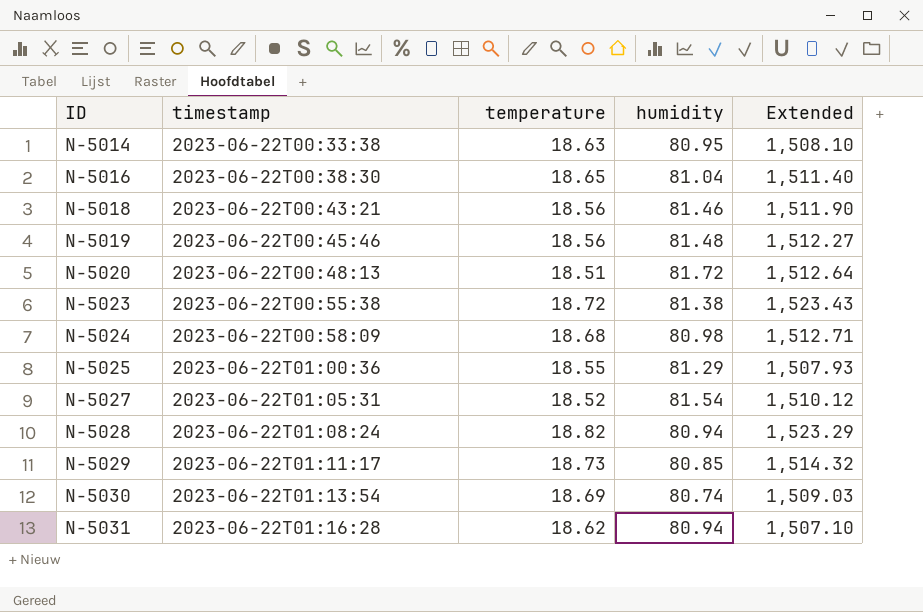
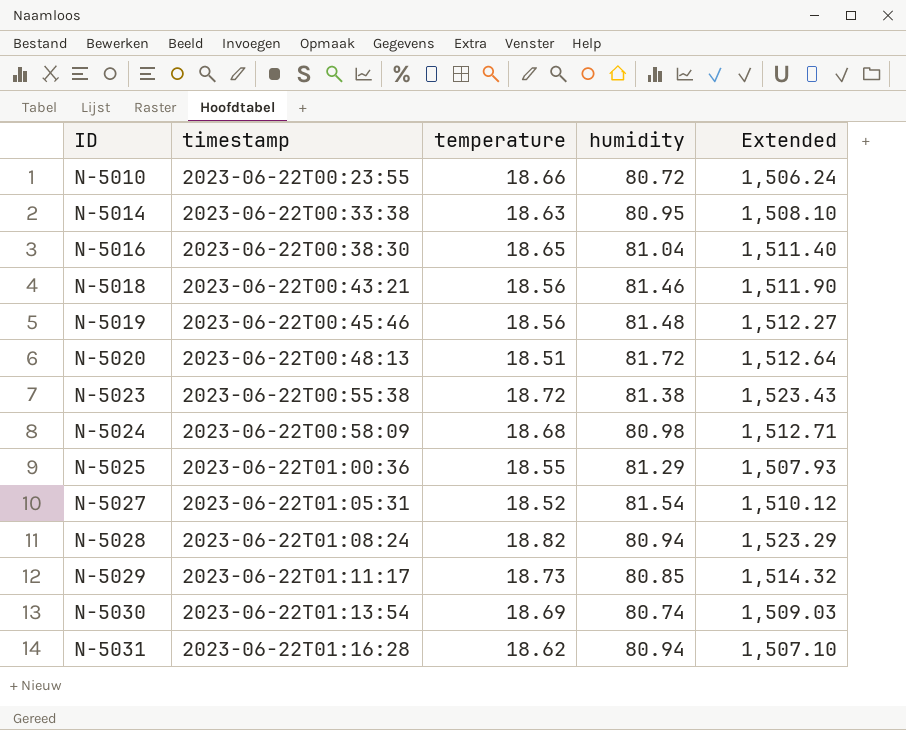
row N-5010: none -> 2023-06-22T00:23:55 | 18.66 | 80.72 | 1,506.24

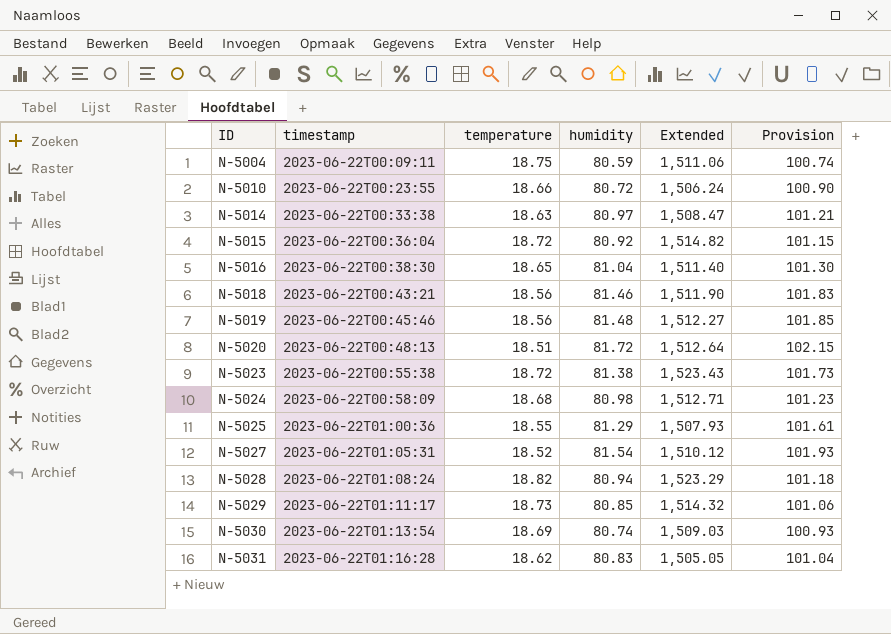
column Provision | formula: none -> [humidity] * 1.25
row N-5004: none -> 2023-06-22T00:09:11 | 18.75 | 80.59 | 1,511.06 | 100.74
N-5014 | humidity: 80.95 -> 80.97
N-5014 | Extended: 1,508.10 -> 1,508.47
row N-5015: none -> 2023-06-22T00:36:04 | 18.72 | 80.92 | 1,514.82 | 101.15
N-5031 | humidity: 80.94 -> 80.83
N-5031 | Extended: 1,507.10 -> 1,505.05

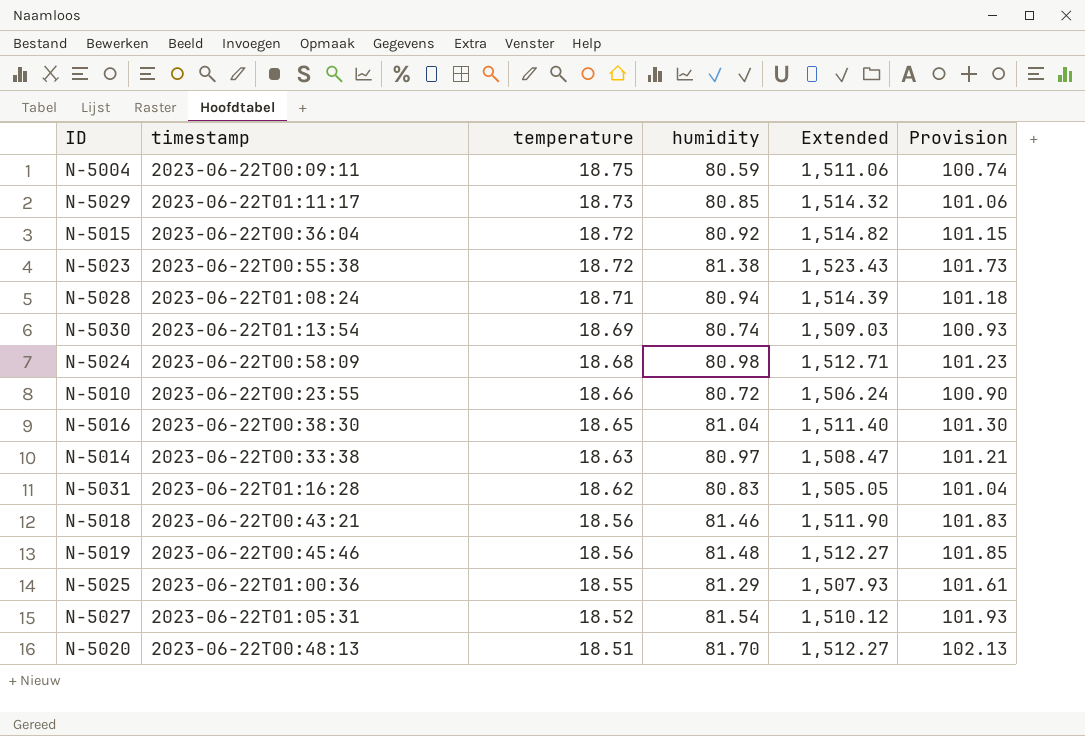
row order: ID ascending -> temperature descending
N-5028 | temperature: 18.82 -> 18.71
N-5028 | Extended: 1,523.29 -> 1,514.39
N-5020 | humidity: 81.72 -> 81.70
N-5020 | Extended: 1,512.64 -> 1,512.27
N-5020 | Provision: 102.15 -> 102.13

